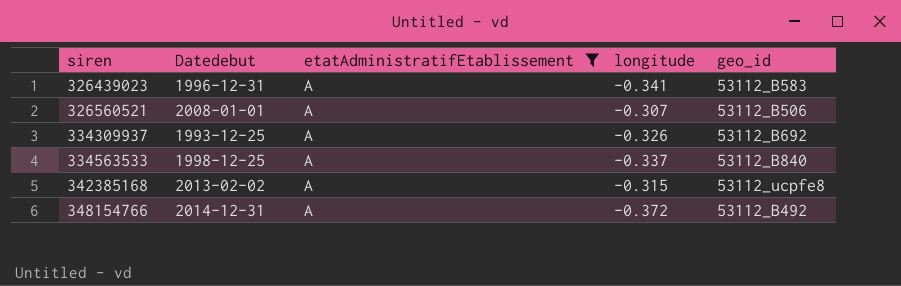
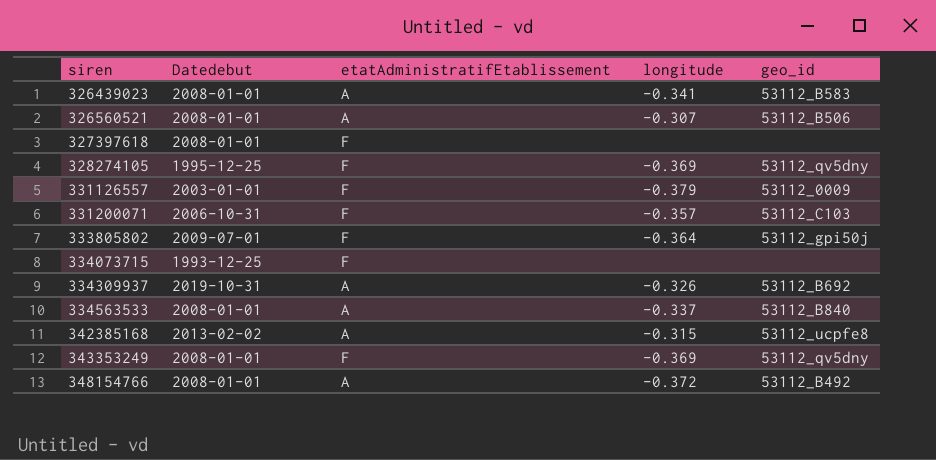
filter: etatAdministratifEtablissement = A -> none
326439023 | Datedebut: 1996-12-31 -> 2008-01-01
334309937 | Datedebut: 1993-12-25 -> 2019-10-31
334563533 | Datedebut: 1998-12-25 -> 2008-01-01
348154766 | Datedebut: 2014-12-31 -> 2008-01-01

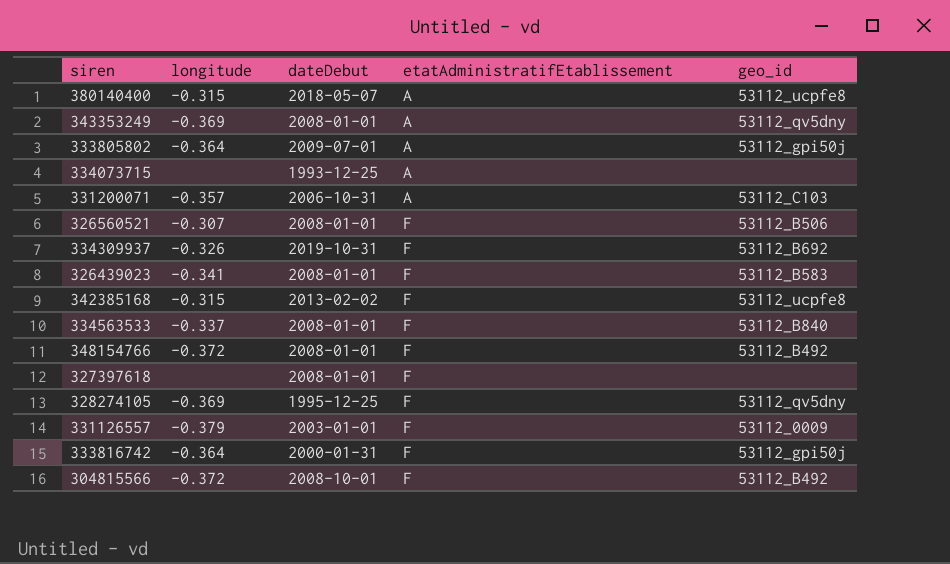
row order: siren ascending -> etatAdministratifEtablissement ascending
column longitude | position: 4 -> 2
column name: Datedebut -> dateDebut
row 380140400: none -> -0.315 | 2018-05-07 | A | 53112_ucpfe8
343353249 | etatAdministratifEtablissement: F -> A
333805802 | etatAdministratifEtablissement: F -> A
334073715 | etatAdministratifEtablissement: F -> A
331200071 | etatAdministratifEtablissement: F -> A
326560521 | etatAdministratifEtablissement: A -> F
334309937 | etatAdministratifEtablissement: A -> F
326439023 | etatAdministratifEtablissement: A -> F
342385168 | etatAdministratifEtablissement: A -> F
334563533 | etatAdministratifEtablissement: A -> F
348154766 | etatAdministratifEtablissement: A -> F
row 333816742: none -> -0.364 | 2000-01-31 | F | 53112_gpi50j
row 304815566: none -> -0.372 | 2008-10-01 | F | 53112_B492

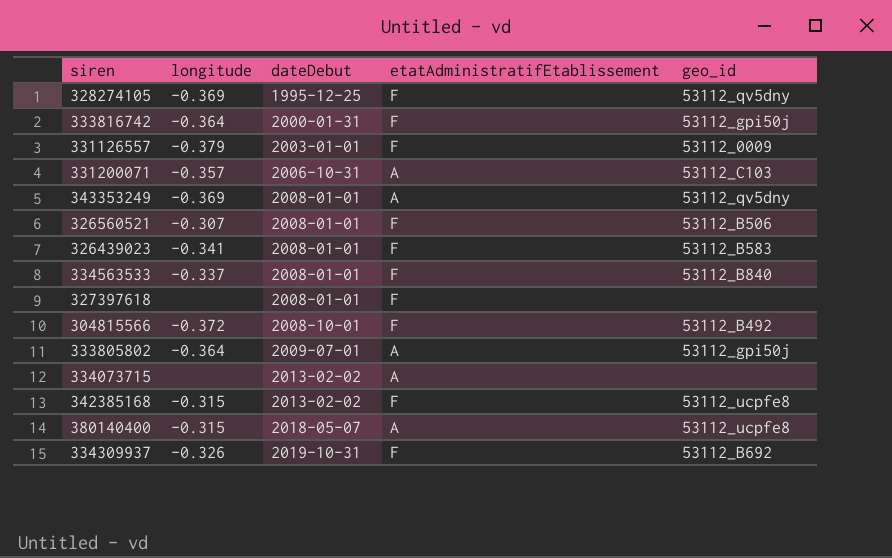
row order: etatAdministratifEtablissement ascending -> dateDebut ascending
row 348154766: -0.372 | 2008-01-01 | F | 53112_B492 -> none
334073715 | dateDebut: 1993-12-25 -> 2013-02-02

